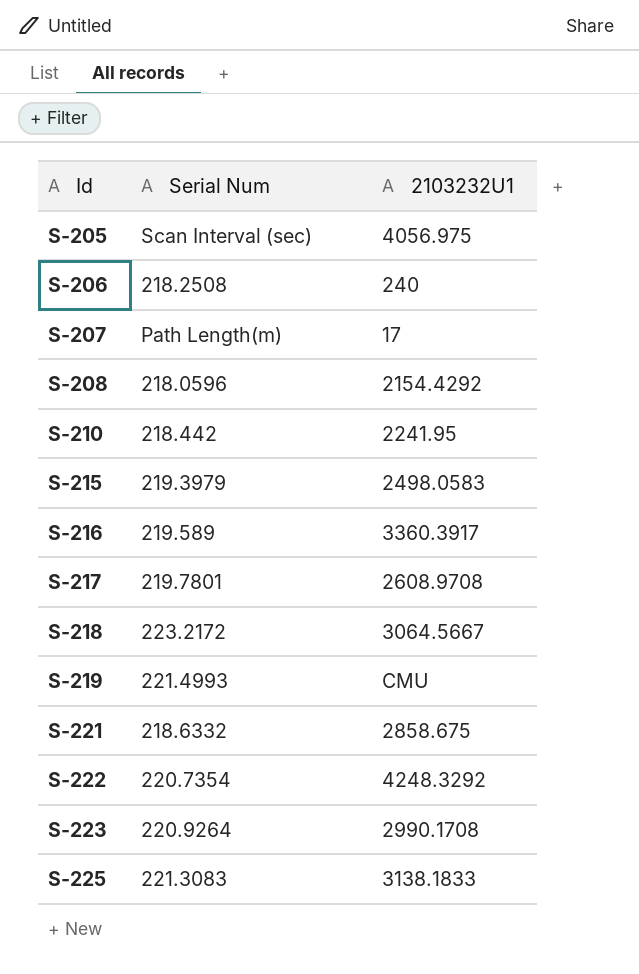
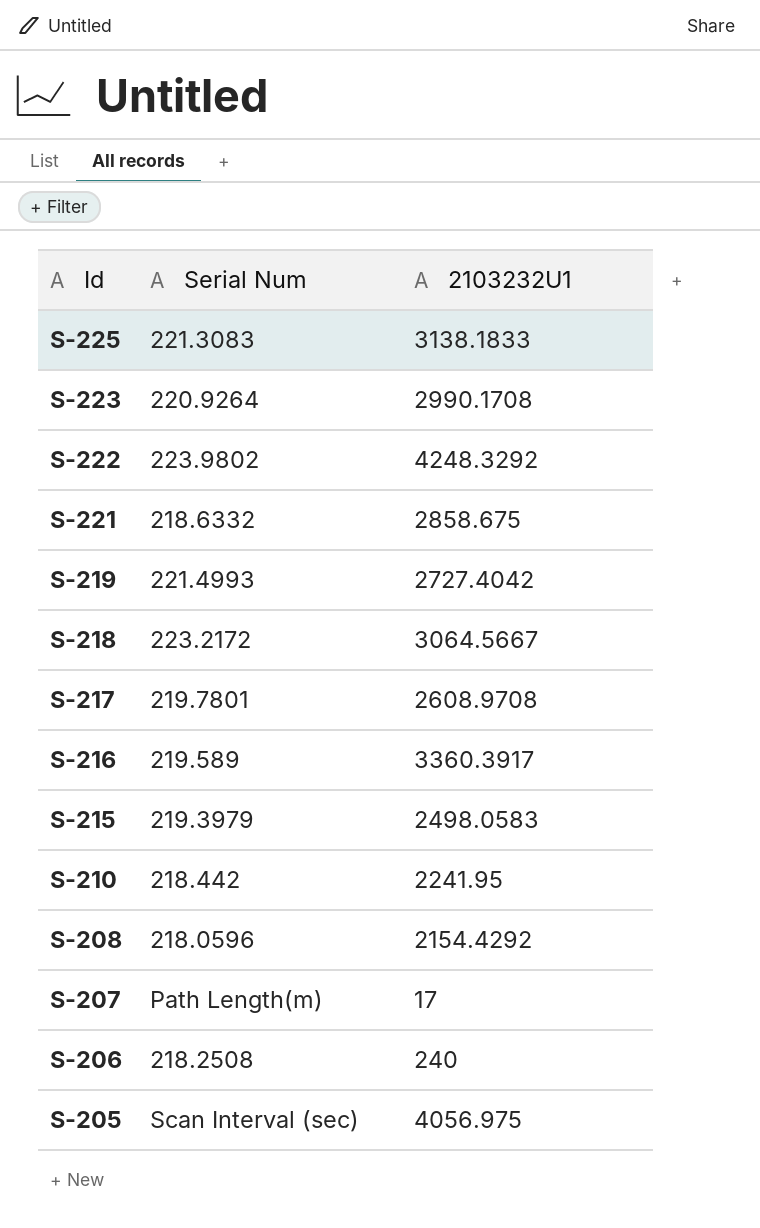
row order: Id ascending -> Id descending
S-222 | Serial Num: 220.7354 -> 223.9802
S-219 | 2103232U1: CMU -> 2727.4042

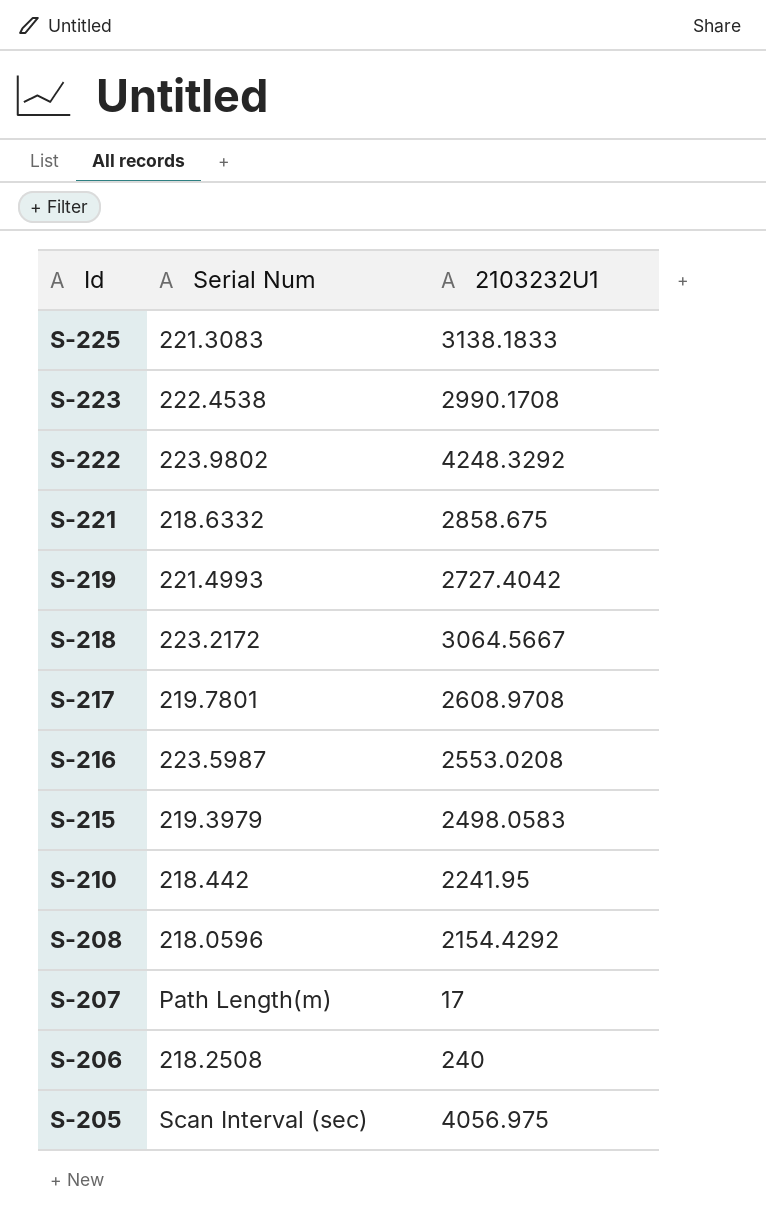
S-223 | Serial Num: 220.9264 -> 222.4538
S-216 | Serial Num: 219.589 -> 223.5987
S-216 | 2103232U1: 3360.3917 -> 2553.0208

